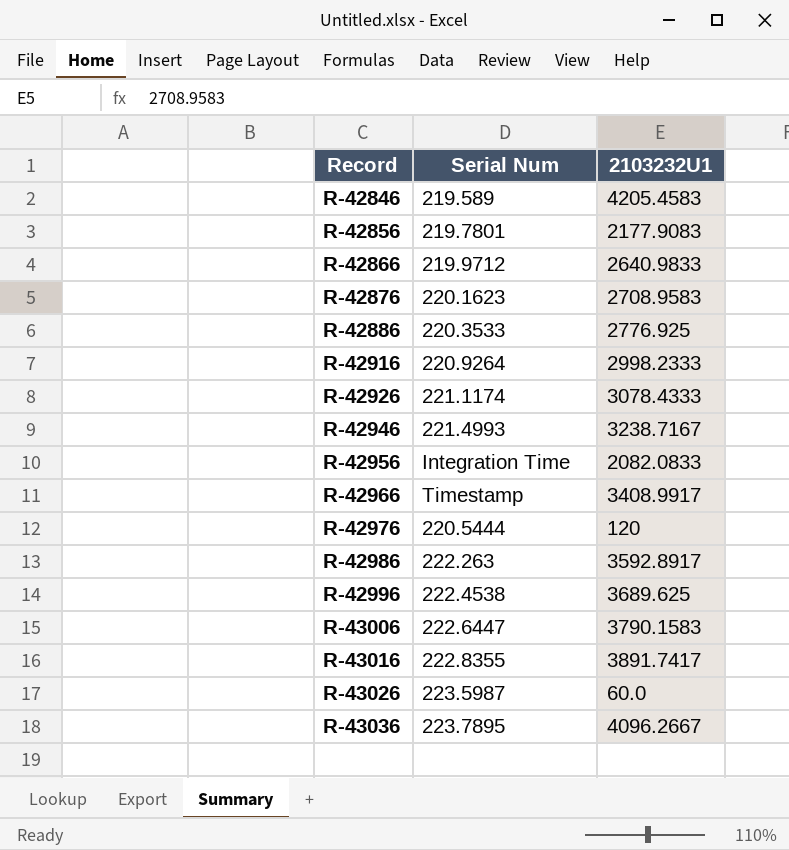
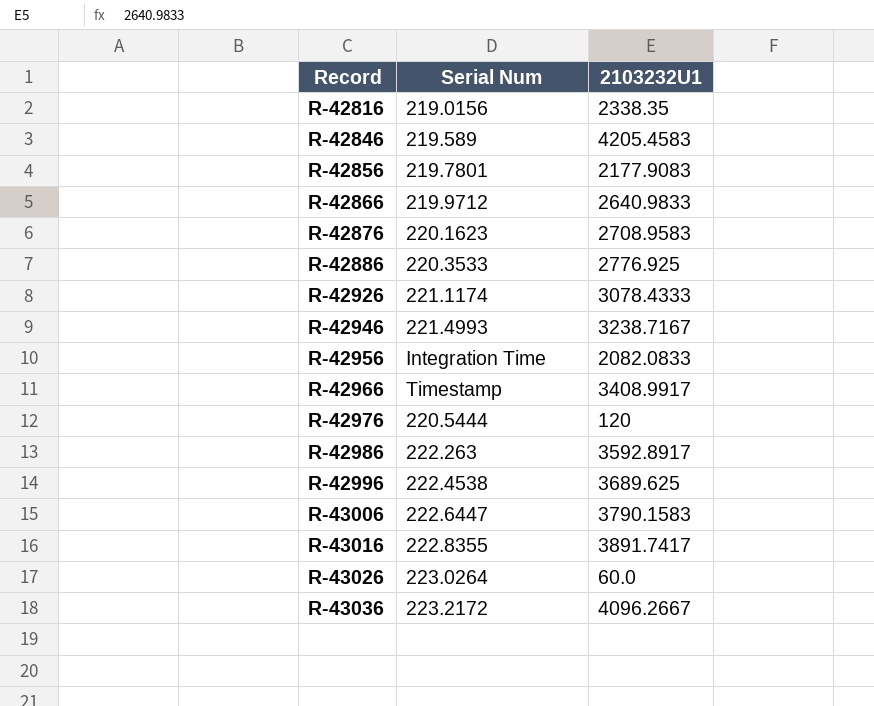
row R-42916: 220.9264 | 2998.2333 -> none
row R-42816: none -> 219.0156 | 2338.35
R-43026 | Serial Num: 223.5987 -> 223.0264
R-43036 | Serial Num: 223.7895 -> 223.2172

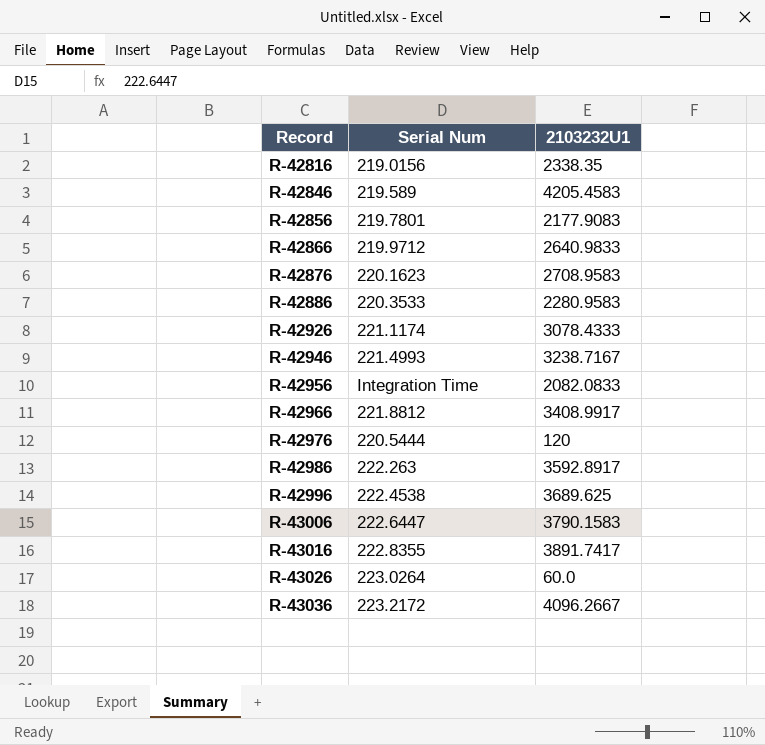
R-42886 | 2103232U1: 2776.925 -> 2280.9583
R-42966 | Serial Num: Timestamp -> 221.8812

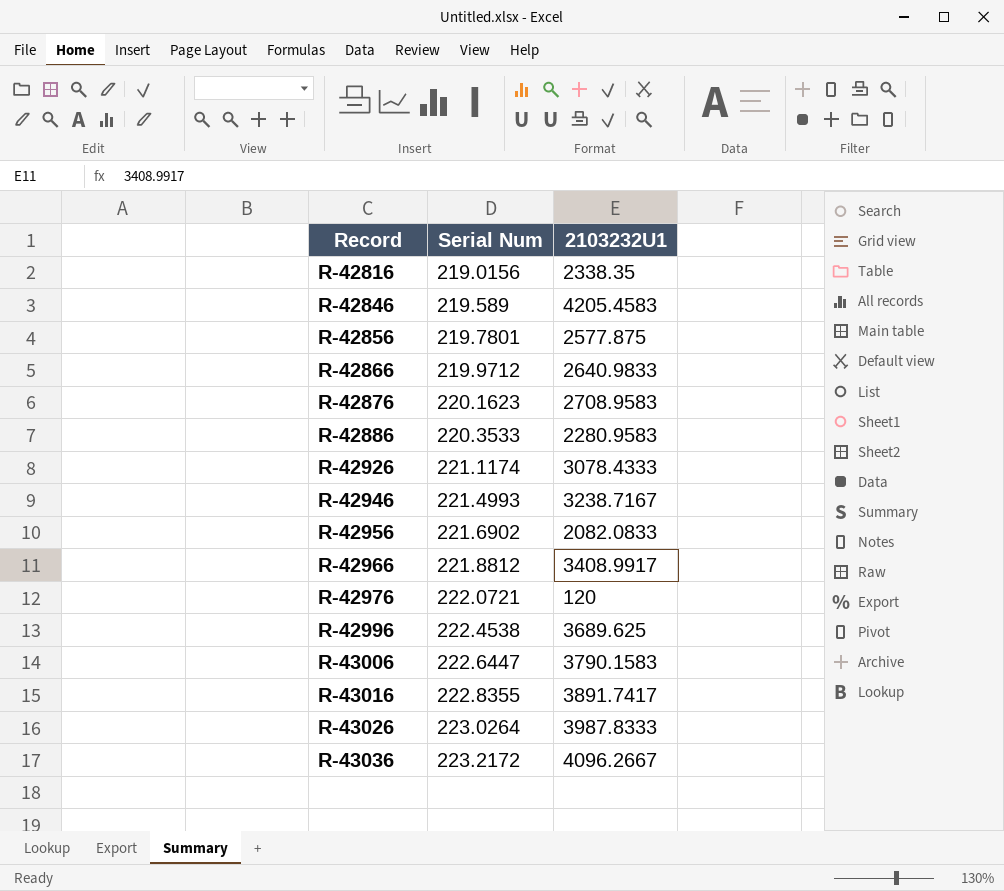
row R-42986: 222.263 | 3592.8917 -> none
R-42856 | 2103232U1: 2177.9083 -> 2577.875
R-42956 | Serial Num: Integration Time -> 221.6902
R-42976 | Serial Num: 220.5444 -> 222.0721
R-43026 | 2103232U1: 60.0 -> 3987.8333

